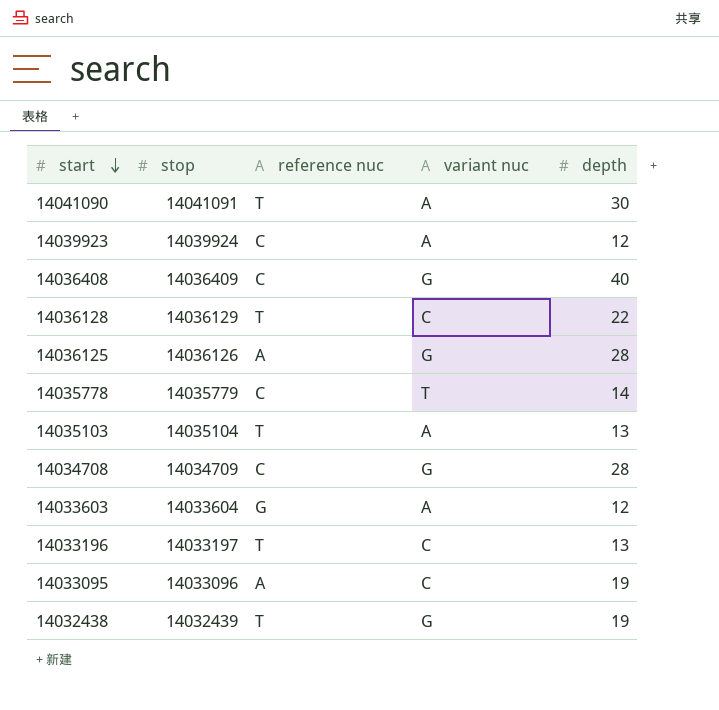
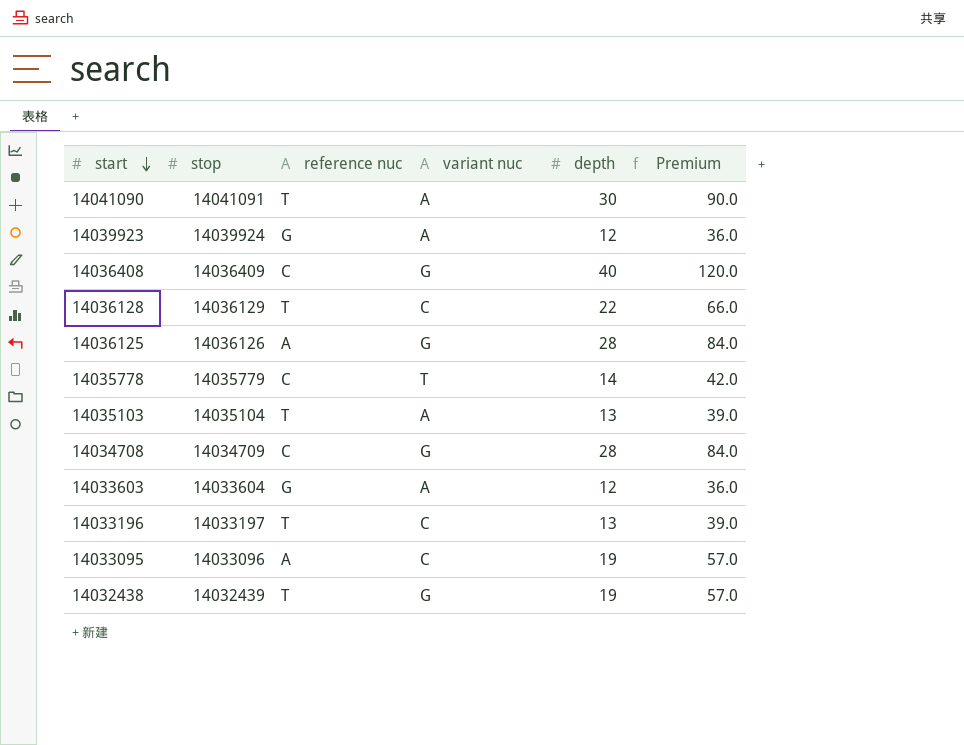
column Premium | formula: none -> [depth] * 3
14039923 | reference nuc: C -> G

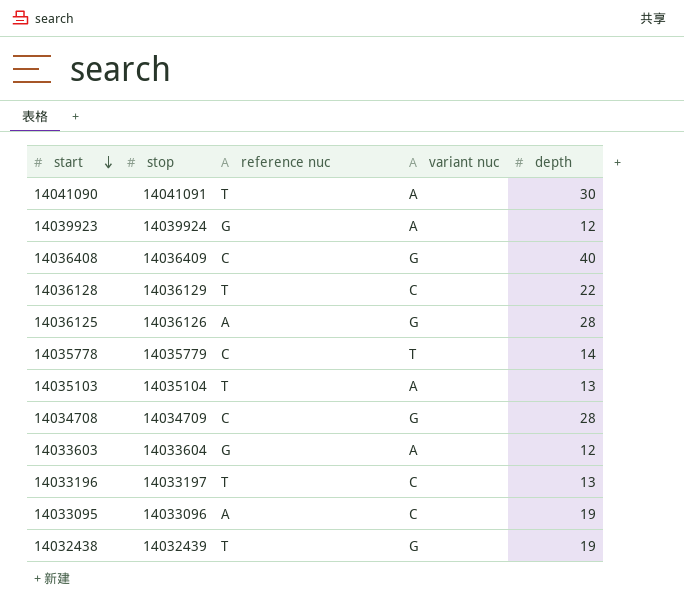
column Premium | formula: [depth] * 3 -> none

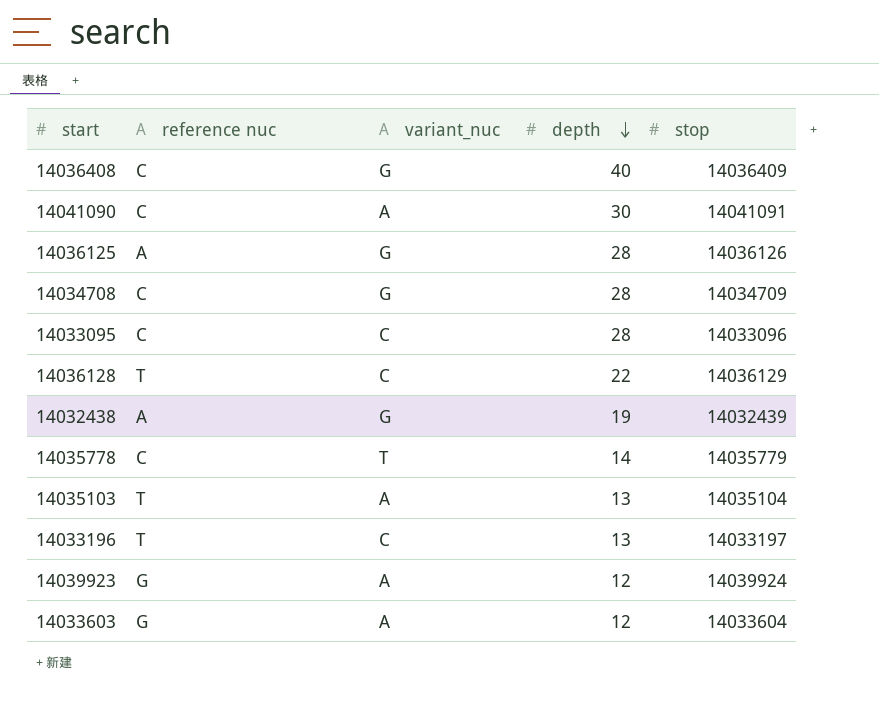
row order: start descending -> depth descending
column name: variant nuc -> variant_nuc
column stop | position: 2 -> 5
14041090 | reference nuc: T -> C
14033095 | reference nuc: A -> C
14033095 | depth: 19 -> 28
14032438 | reference nuc: T -> A

